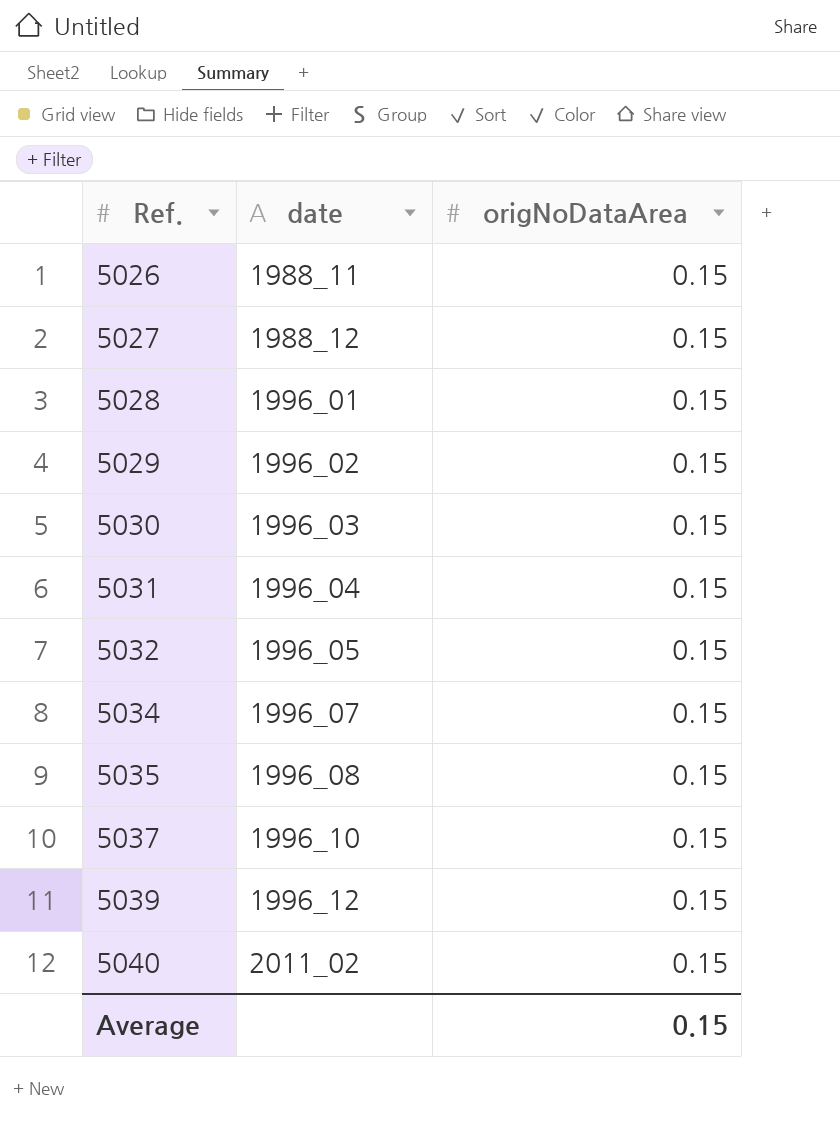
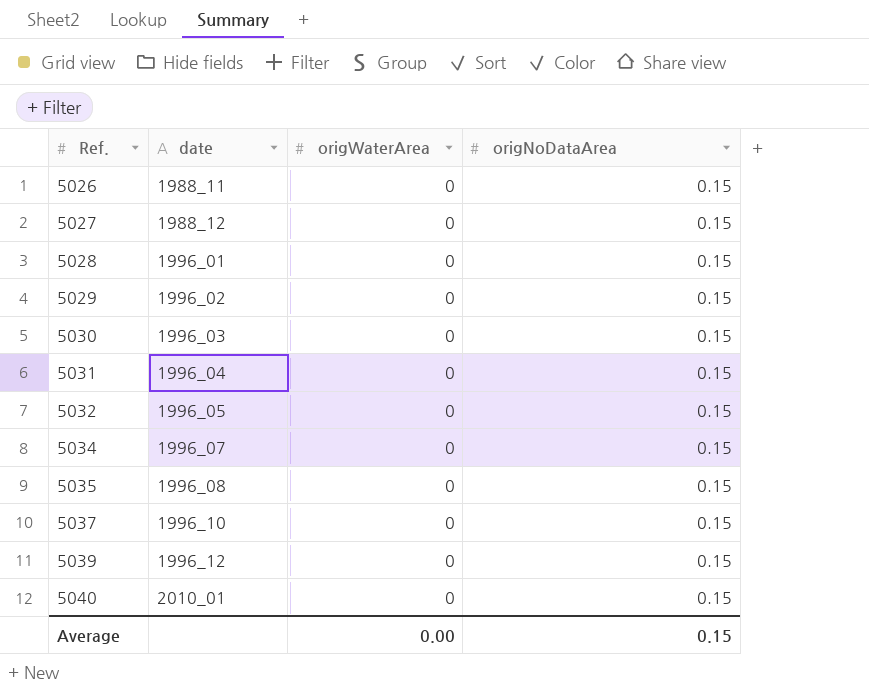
column origWaterArea | position: none -> 3
5040 | date: 2011_02 -> 2010_01

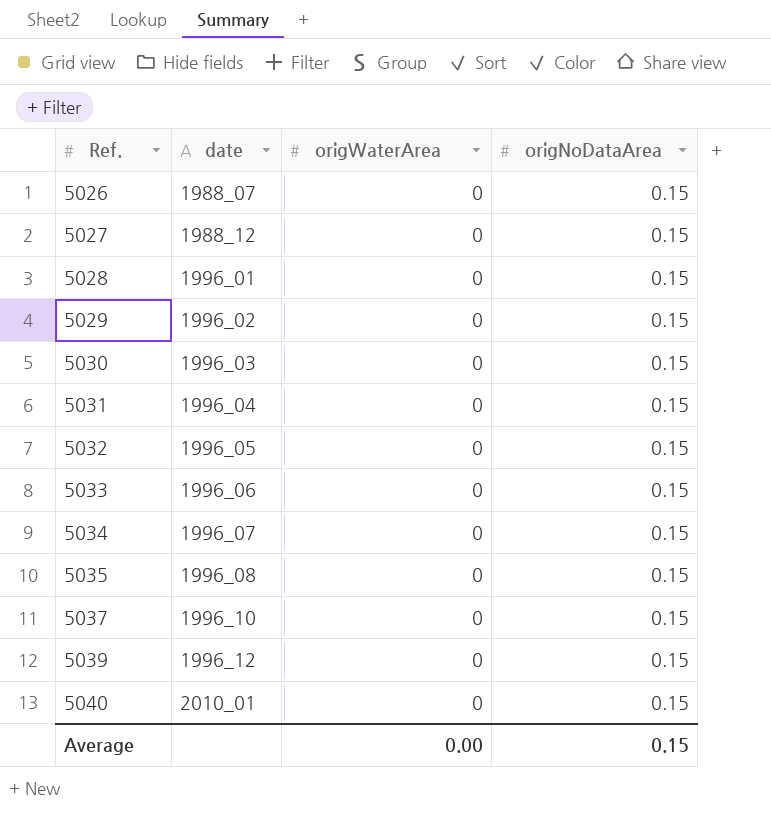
5026 | date: 1988_11 -> 1988_07
row 5033: none -> 1996_06 | 0 | 0.15

